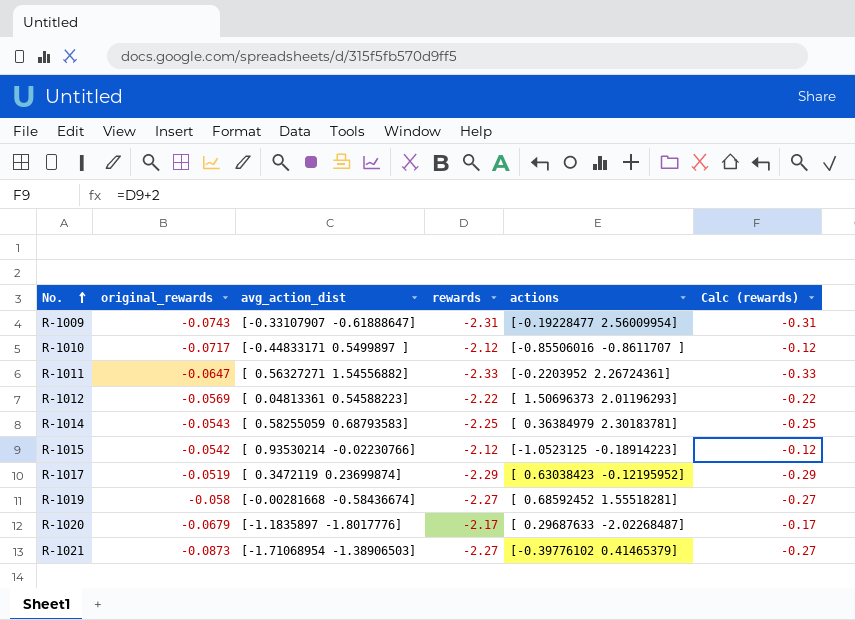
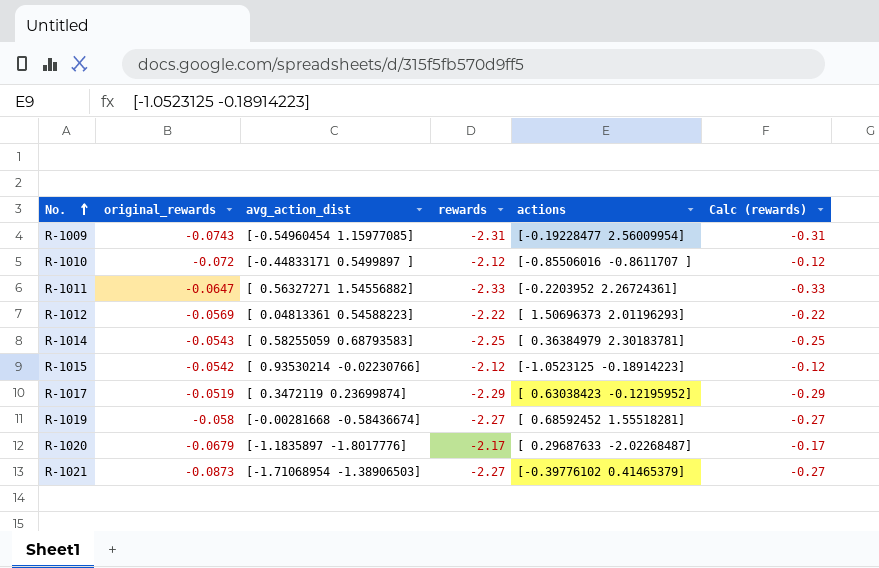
R-1009 | avg_action_dist: [-0.33107907 -0.61888647] -> [-0.54960454 1.15977085]
R-1010 | original_rewards: -0.0717 -> -0.072

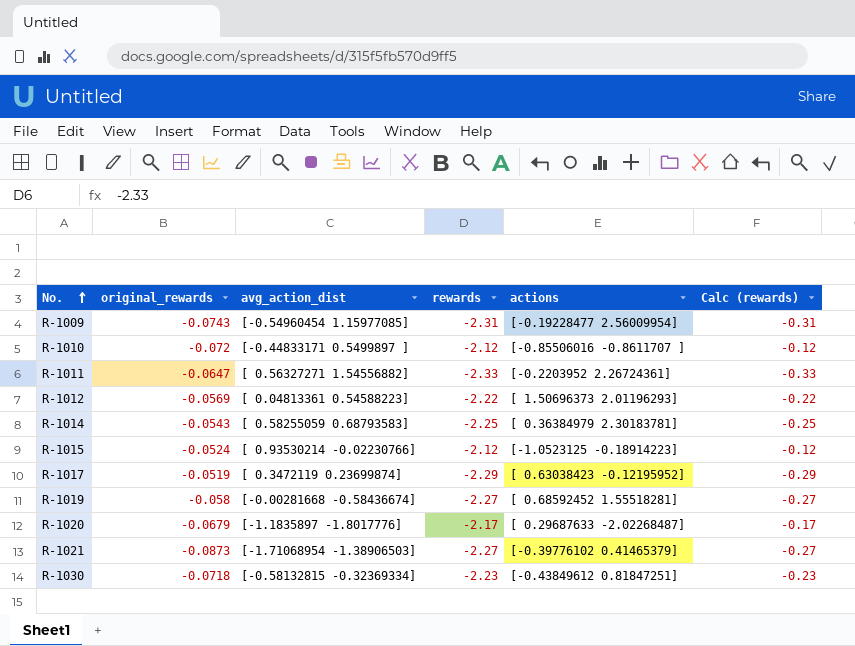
R-1015 | original_rewards: -0.0542 -> -0.0524
row R-1030: none -> -0.0718 | [-0.58132815 -0.32369334] | -2.23 | [-0.43849612 0.81847251] | -0.23

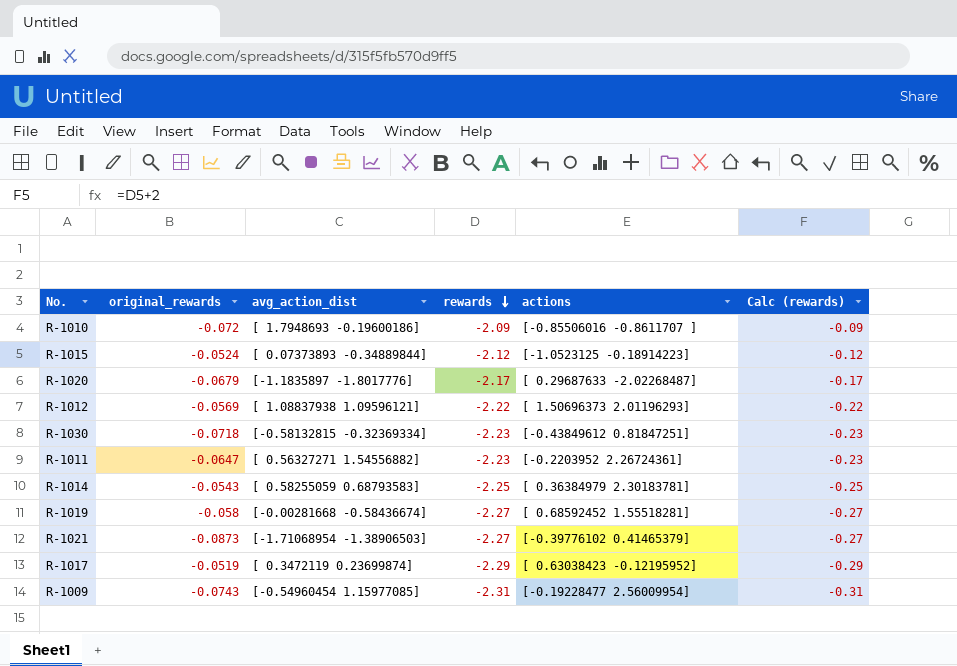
row order: No. ascending -> rewards descending
R-1010 | avg_action_dist: [-0.44833171 0.5499897 ] -> [ 1.7948693 -0.19600186]
R-1010 | rewards: -2.12 -> -2.09
R-1010 | Calc (rewards): -0.12 -> -0.09
R-1015 | avg_action_dist: [ 0.93530214 -0.02230766] -> [ 0.07373893 -0.34889844]
R-1012 | avg_action_dist: [ 0.04813361 0.54588223] -> [ 1.08837938 1.09596121]
R-1011 | rewards: -2.33 -> -2.23
R-1011 | Calc (rewards): -0.33 -> -0.23

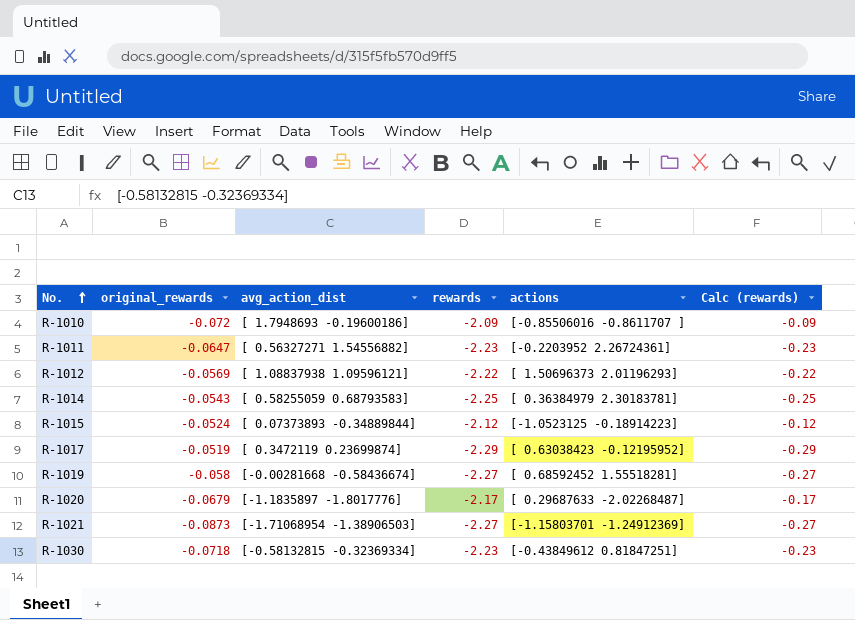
row order: rewards descending -> No. ascending
row R-1009: -0.0743 | [-0.54960454 1.15977085] | -2.31 | [-0.19228477 2.56009954] | -0.31 -> none
R-1021 | actions: [-0.39776102 0.41465379] -> [-1.15803701 -1.24912369]

